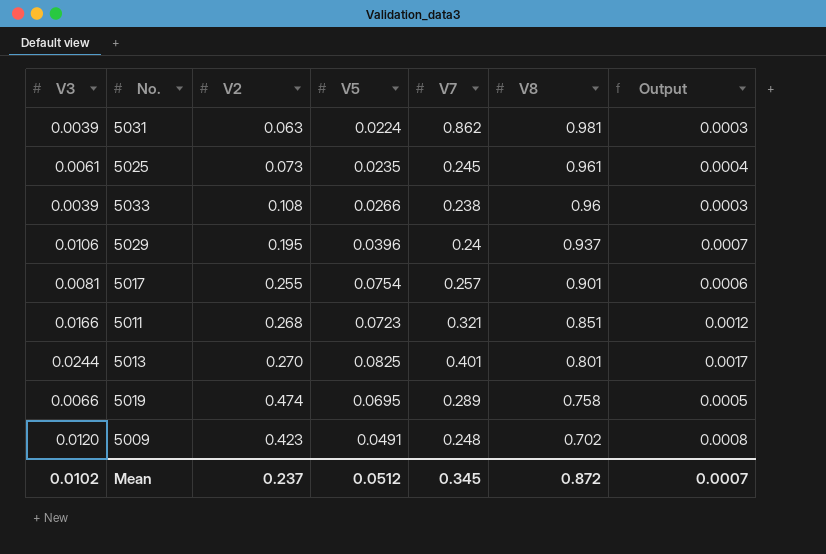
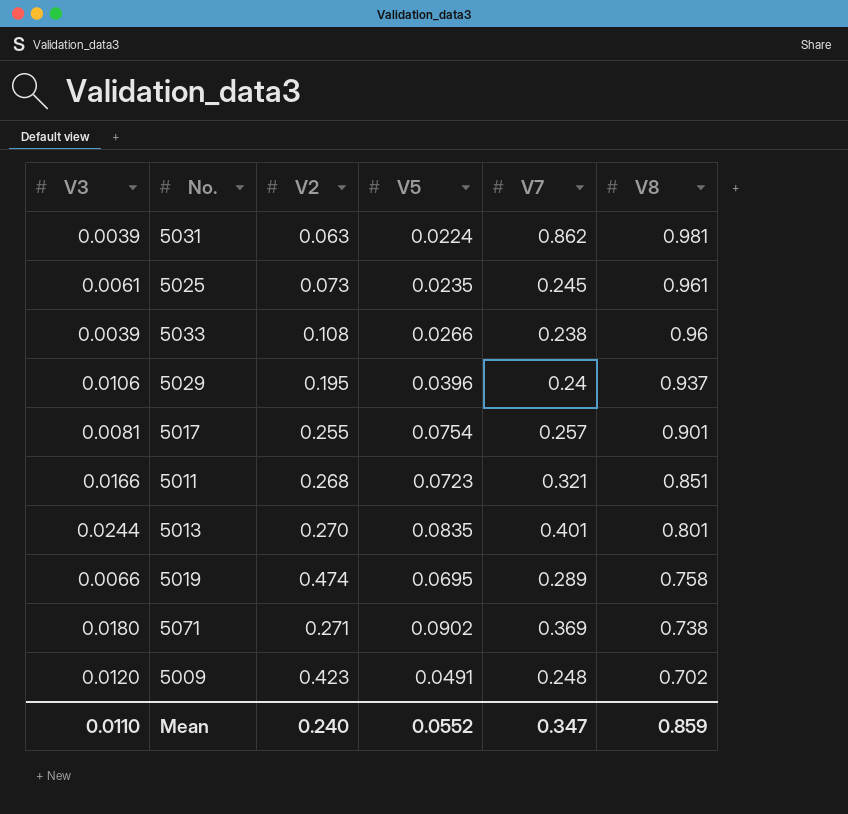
column Output | formula: [V3] * 0.07 -> none
5013 | V5: 0.0825 -> 0.0835
row 5071: none -> 0.0180 | 0.271 | 0.0902 | 0.369 | 0.738
Mean | V3: 0.0102 -> 0.0110
Mean | V2: 0.237 -> 0.240
Mean | V5: 0.0512 -> 0.0552
Mean | V7: 0.345 -> 0.347
Mean | V8: 0.872 -> 0.859

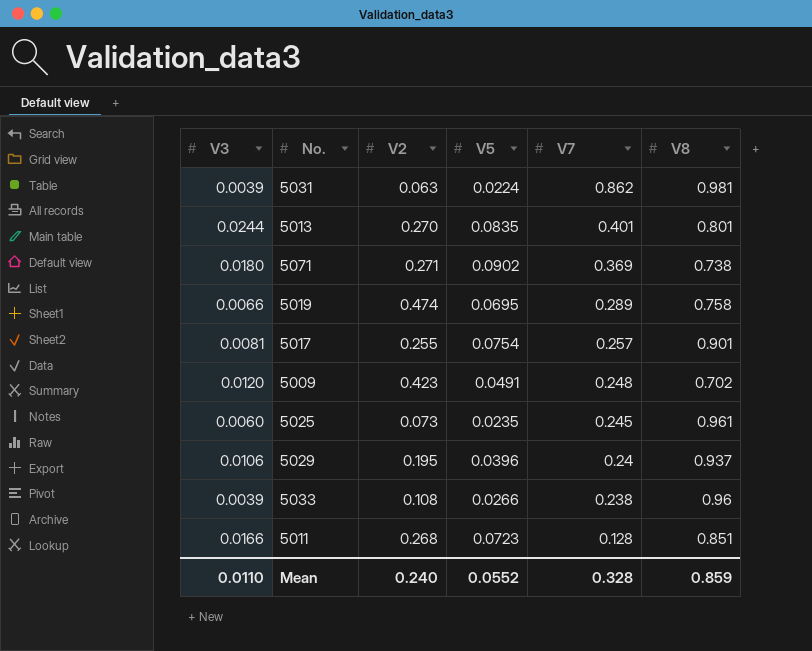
row order: V8 descending -> V7 descending
5025 | V3: 0.0061 -> 0.0060
5011 | V7: 0.321 -> 0.128
Mean | V7: 0.347 -> 0.328

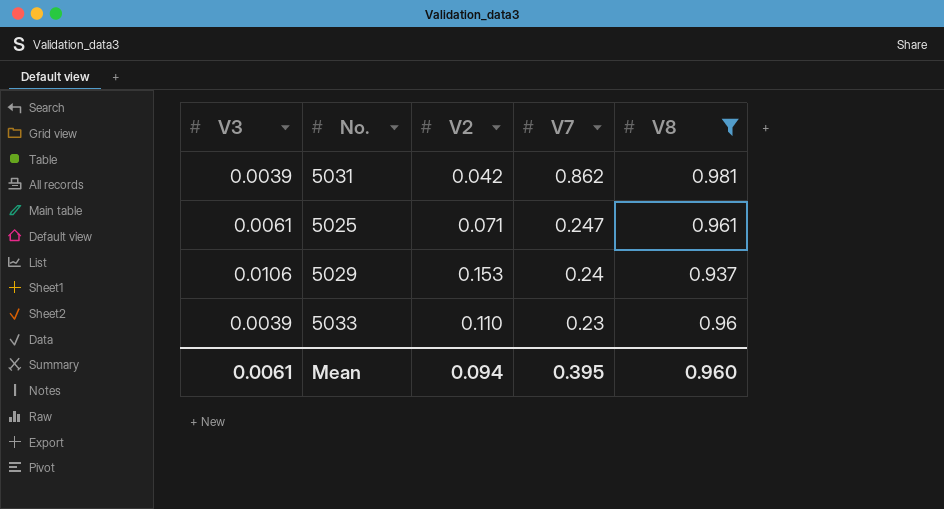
filter: none -> V8 >= 0.937
column V5 | position: 4 -> none
5031 | V2: 0.063 -> 0.042
5025 | V3: 0.0060 -> 0.0061
5025 | V2: 0.073 -> 0.071
5025 | V7: 0.245 -> 0.247
5029 | V2: 0.195 -> 0.153
5033 | V2: 0.108 -> 0.110
5033 | V7: 0.238 -> 0.23
Mean | V3: 0.0110 -> 0.0061
Mean | V2: 0.240 -> 0.094
Mean | V7: 0.328 -> 0.395
Mean | V8: 0.859 -> 0.960

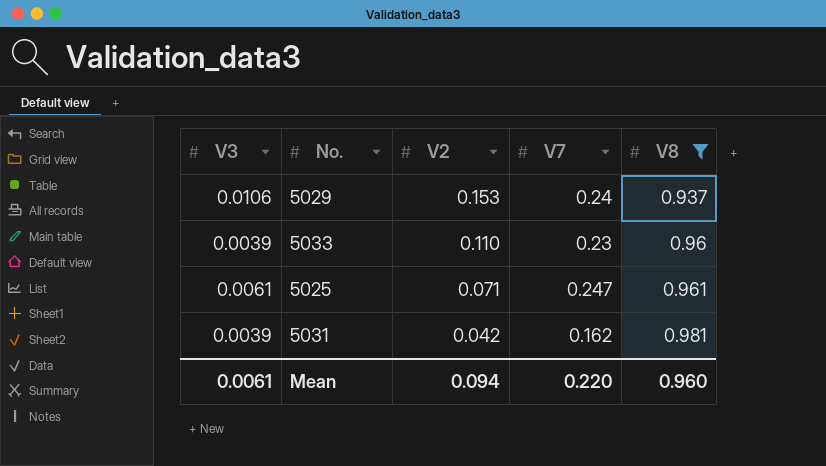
row order: V7 descending -> V2 descending
5031 | V7: 0.862 -> 0.162
Mean | V7: 0.395 -> 0.220

